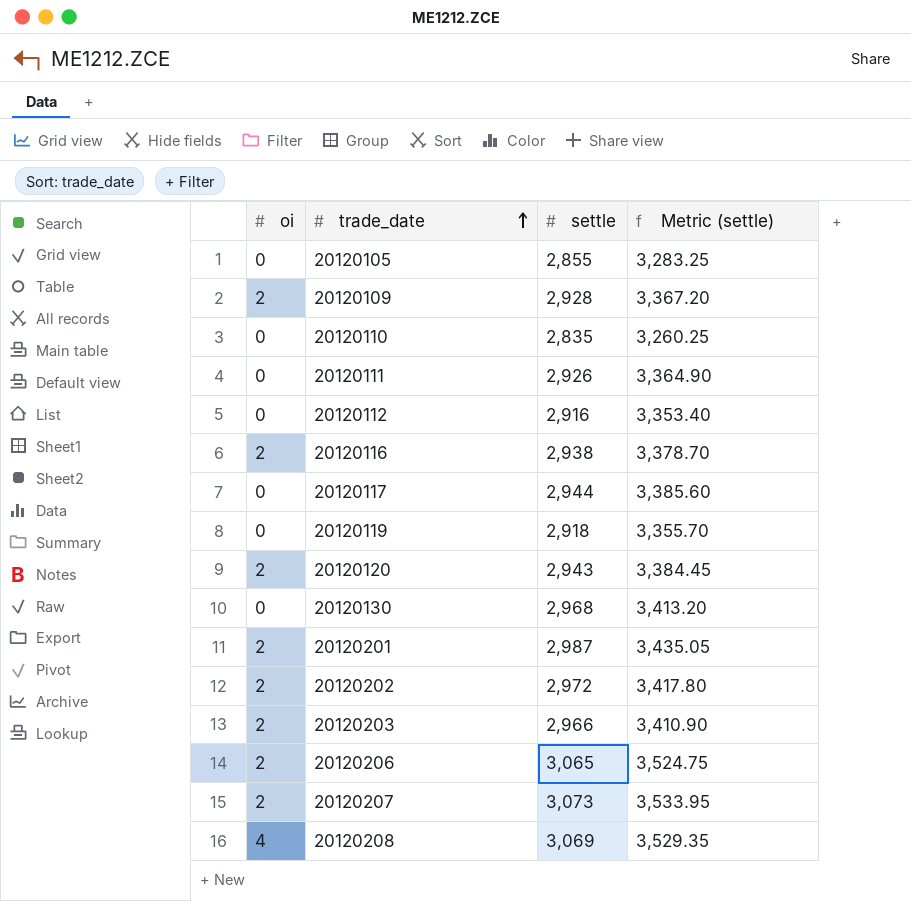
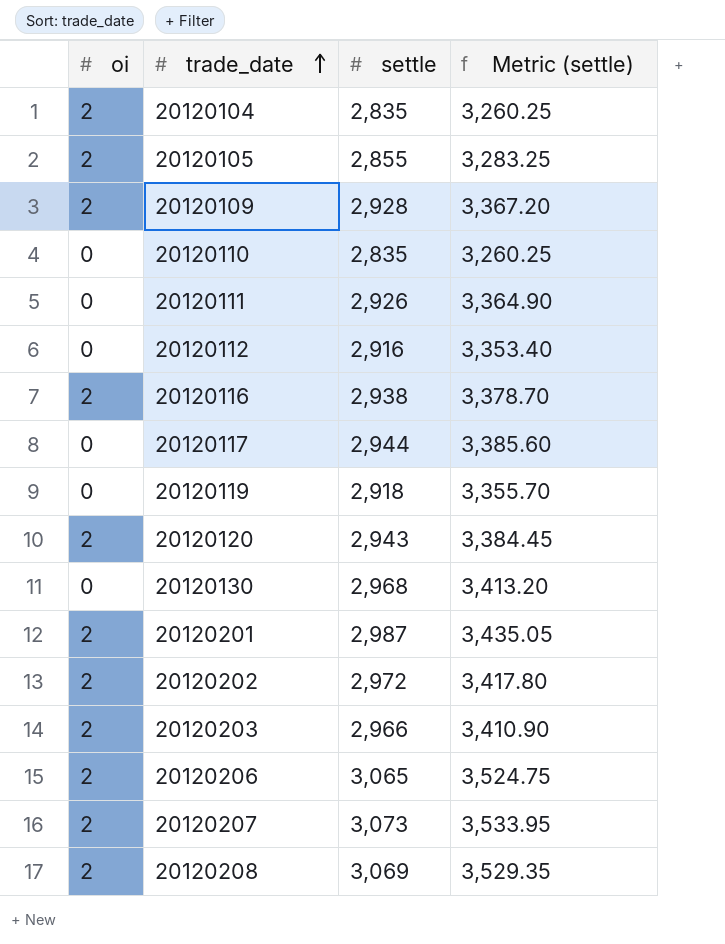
row 20120104: none -> 2 | 2,835 | 3,260.25
20120105 | oi: 0 -> 2
20120208 | oi: 4 -> 2

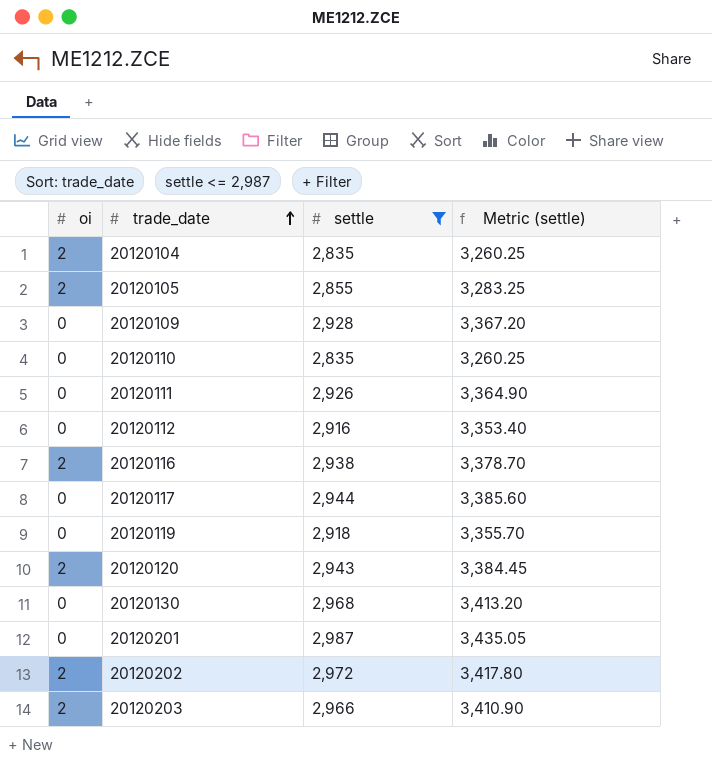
filter: none -> settle <= 2,987
20120109 | oi: 2 -> 0
20120201 | oi: 2 -> 0

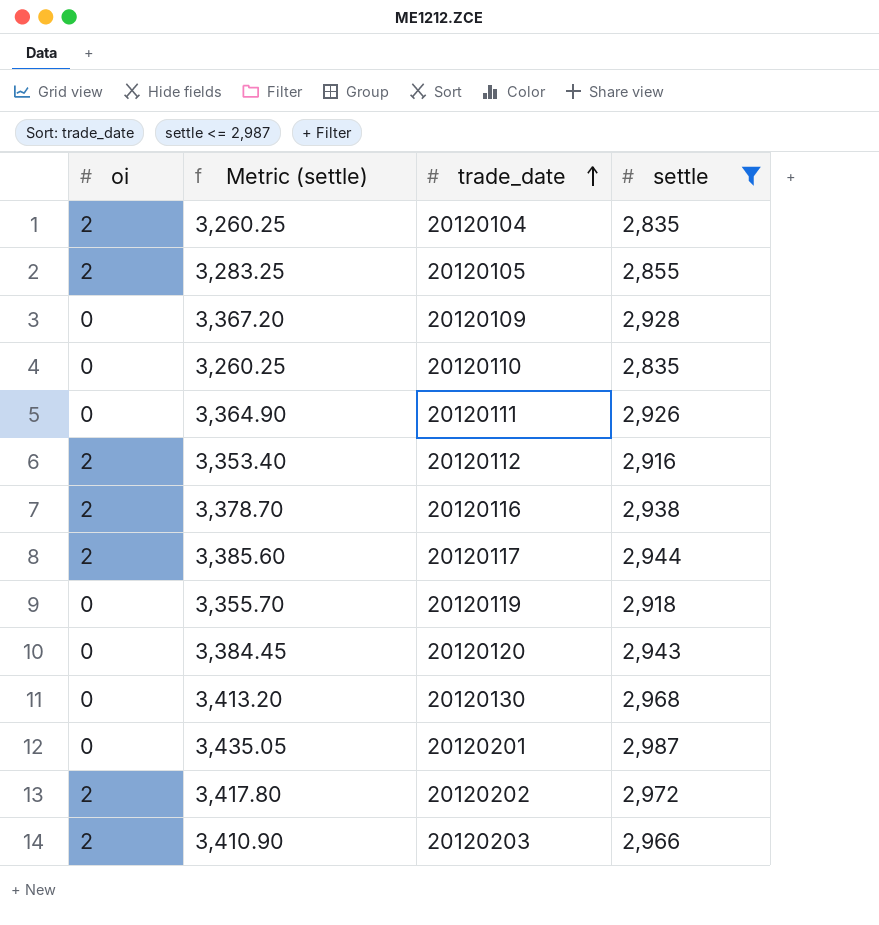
column Metric (settle) | position: 4 -> 2
20120112 | oi: 0 -> 2
20120117 | oi: 0 -> 2
20120120 | oi: 2 -> 0

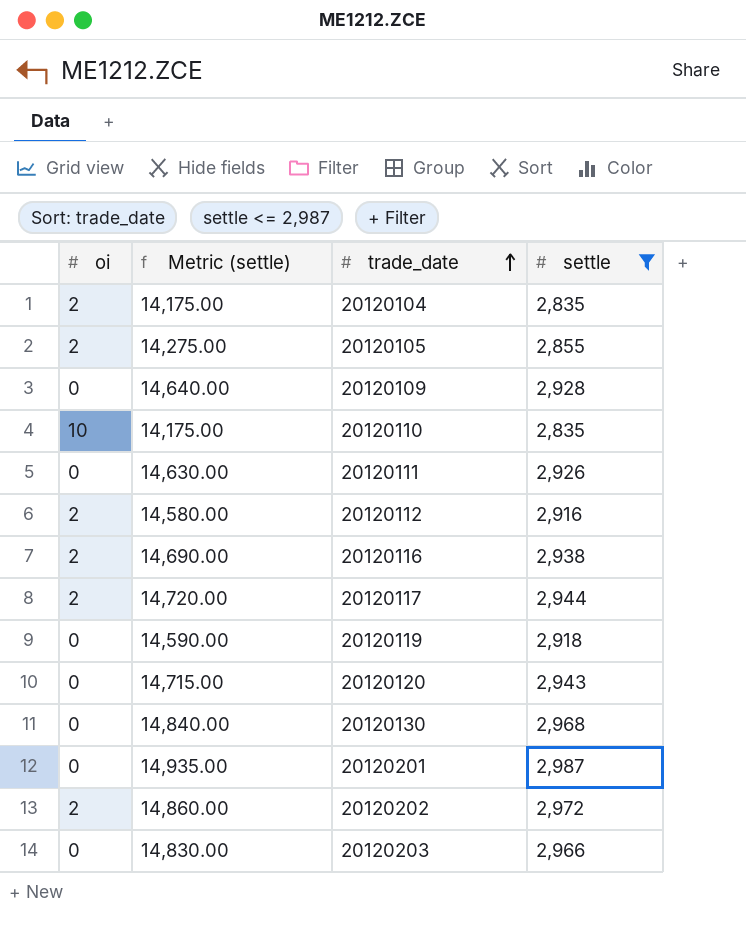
column Metric (settle) | formula: [settle] * 1.15 -> [settle] * 5
20120110 | oi: 0 -> 10
20120203 | oi: 2 -> 0

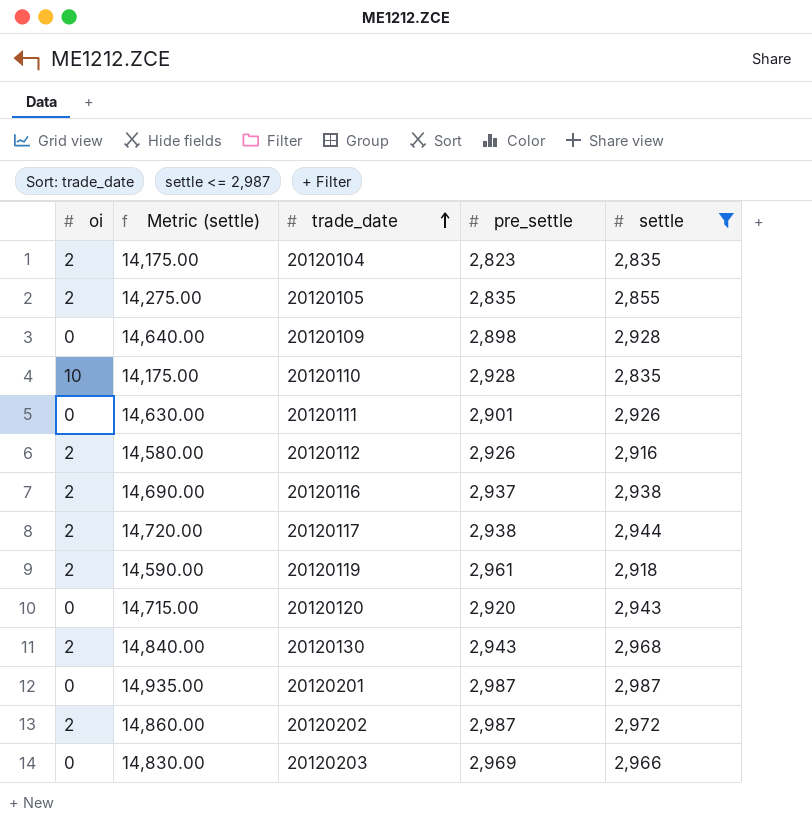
column pre_settle | position: none -> 4
20120119 | oi: 0 -> 2
20120130 | oi: 0 -> 2

